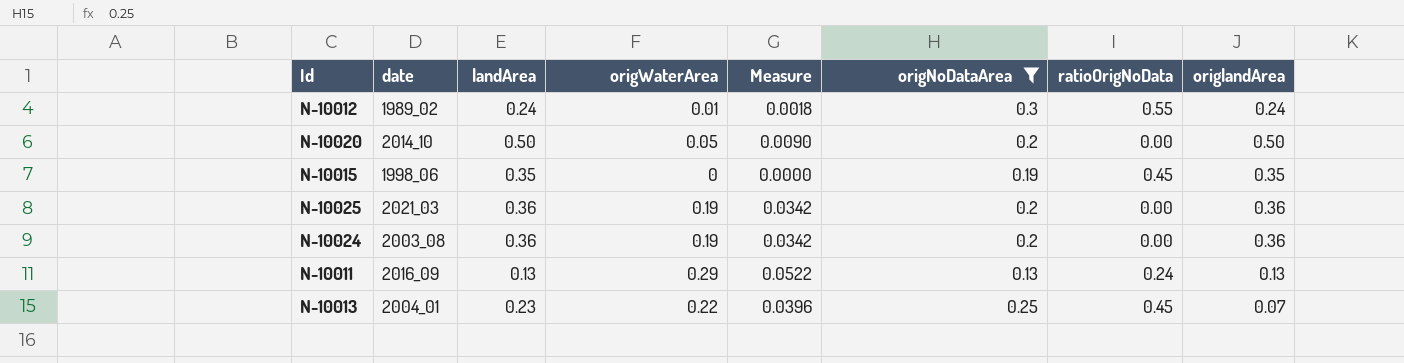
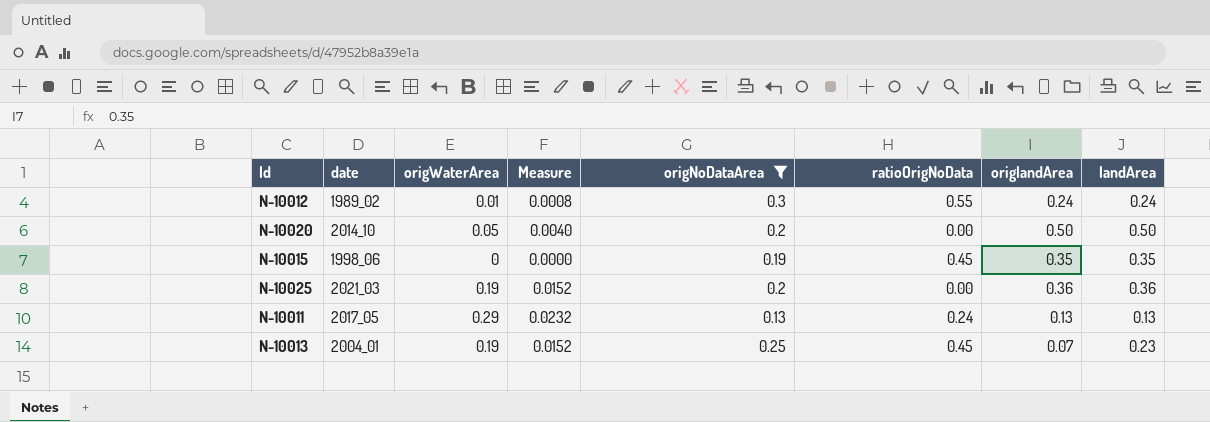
column Measure | formula: [origWaterArea] * 0.18 -> [origWaterArea] * 0.08
column landArea | position: 3 -> 8
row N-10024: 2003_08 | 0.36 | 0.19 | 0.0342 | 0.2 | 0.00 | 0.36 -> none
N-10011 | date: 2016_09 -> 2017_05
N-10013 | origWaterArea: 0.22 -> 0.19

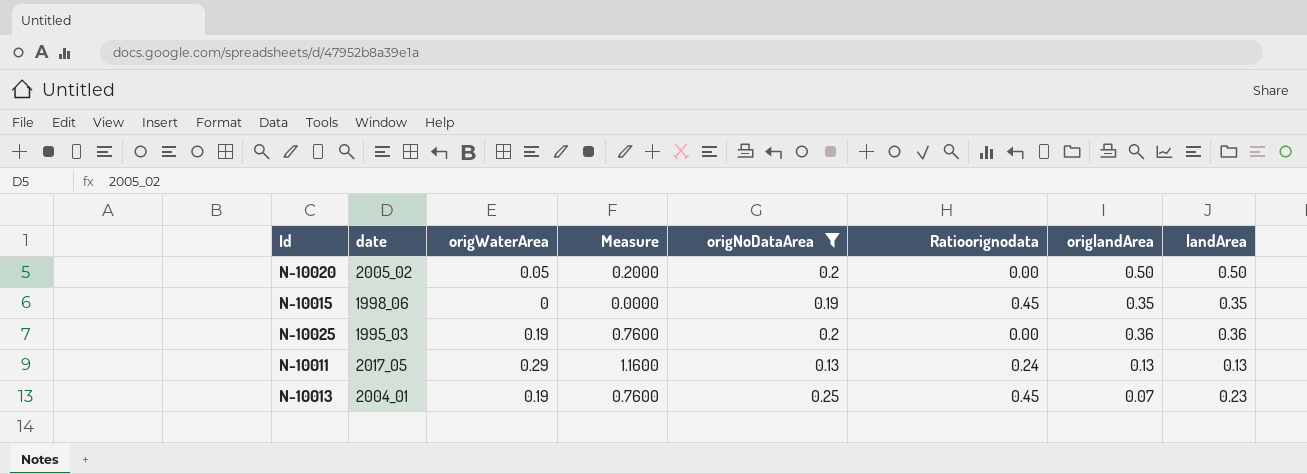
column Measure | formula: [origWaterArea] * 0.08 -> [origWaterArea] * 4
column name: ratioOrigNoData -> Ratioorignodata
row N-10012: 1989_02 | 0.01 | 0.0008 | 0.3 | 0.55 | 0.24 | 0.24 -> none
N-10020 | date: 2014_10 -> 2005_02
N-10025 | date: 2021_03 -> 1995_03

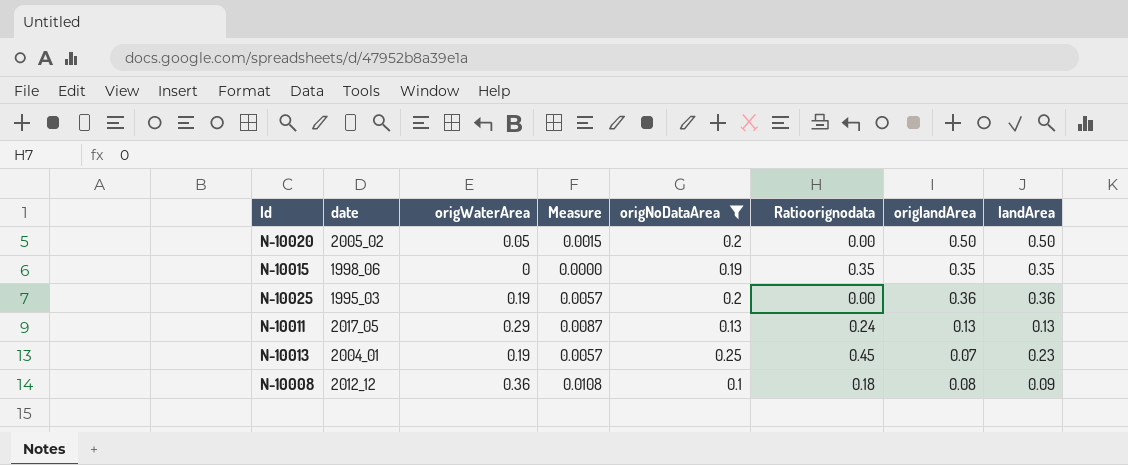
column Measure | formula: [origWaterArea] * 4 -> [origWaterArea] * 0.03
N-10015 | Ratioorignodata: 0.45 -> 0.35
row N-10008: none -> 2012_12 | 0.36 | 0.0108 | 0.1 | 0.18 | 0.08 | 0.09

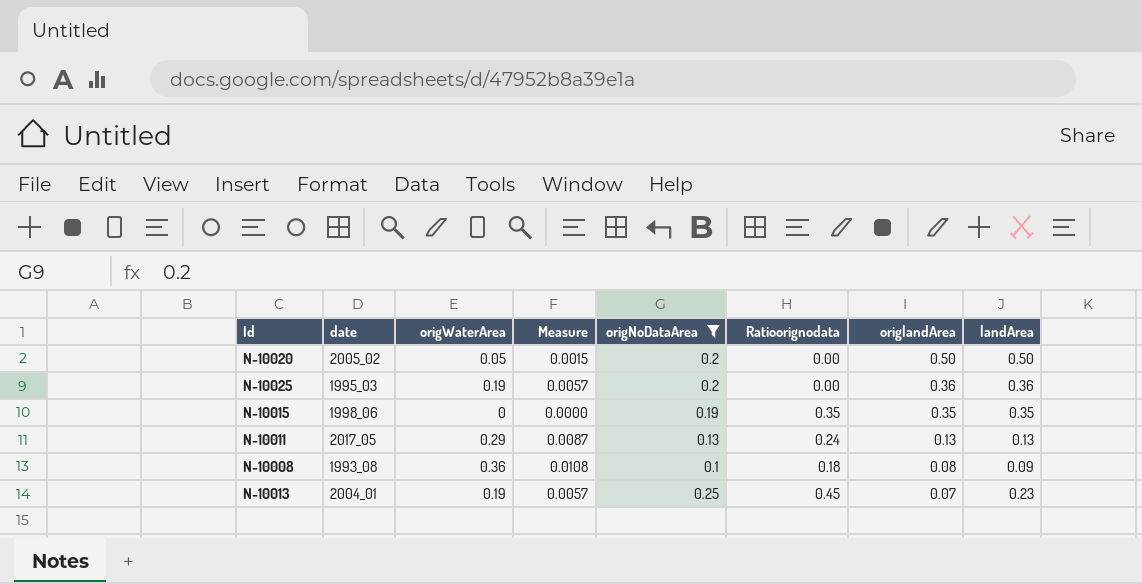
row order: none -> origlandArea descending
N-10008 | date: 2012_12 -> 1993_08

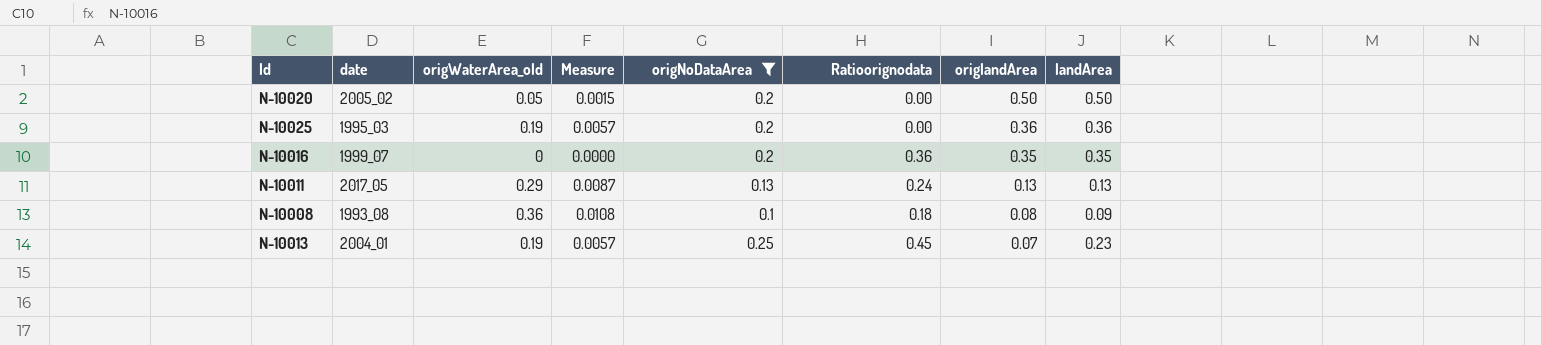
column name: origWaterArea -> origWaterArea_old
row N-10015: 1998_06 | 0 | 0.0000 | 0.19 | 0.35 | 0.35 | 0.35 -> none
row N-10016: none -> 1999_07 | 0 | 0.0000 | 0.2 | 0.36 | 0.35 | 0.35

